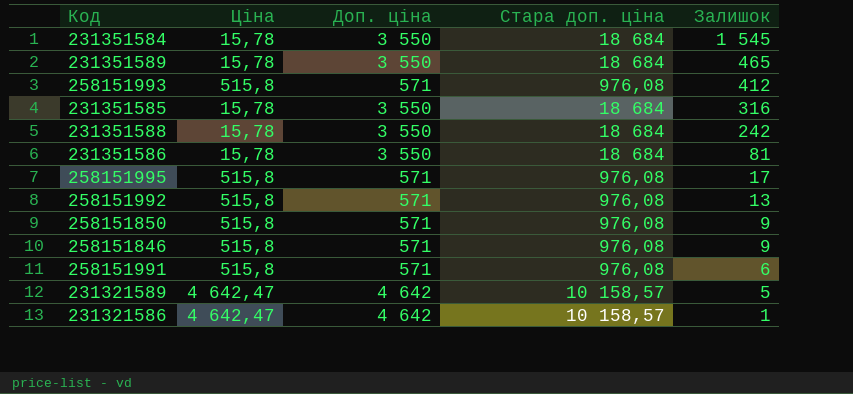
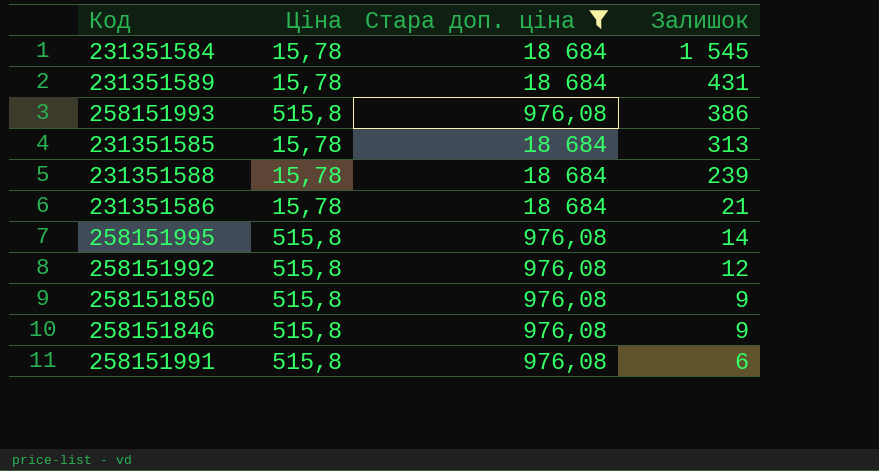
filter: none -> Стара доп. ціна != 10 158,57
column Доп. ціна | position: 3 -> none
231351589 | Залишок: 465 -> 431
258151993 | Залишок: 412 -> 386
231351585 | Залишок: 316 -> 313
231351588 | Залишок: 242 -> 239
231351586 | Залишок: 81 -> 21
258151995 | Залишок: 17 -> 14
258151992 | Залишок: 13 -> 12

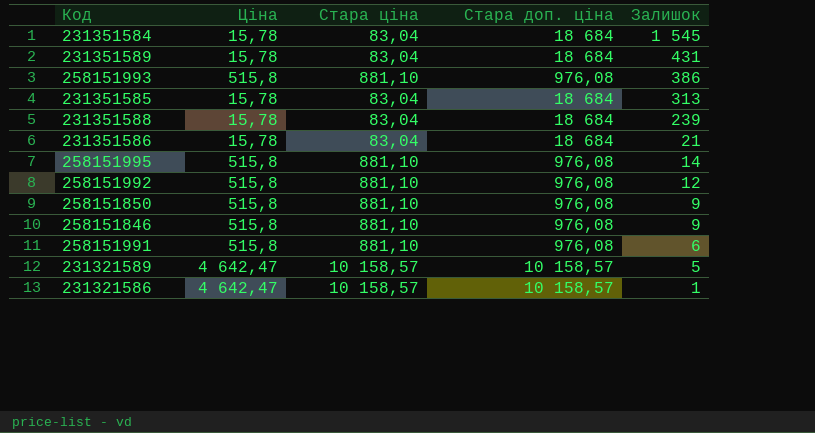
filter: Стара доп. ціна != 10 158,57 -> none
column Стара ціна | position: none -> 3

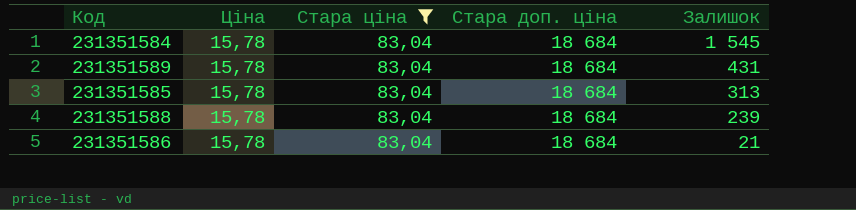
filter: none -> Стара ціна = 83,04

